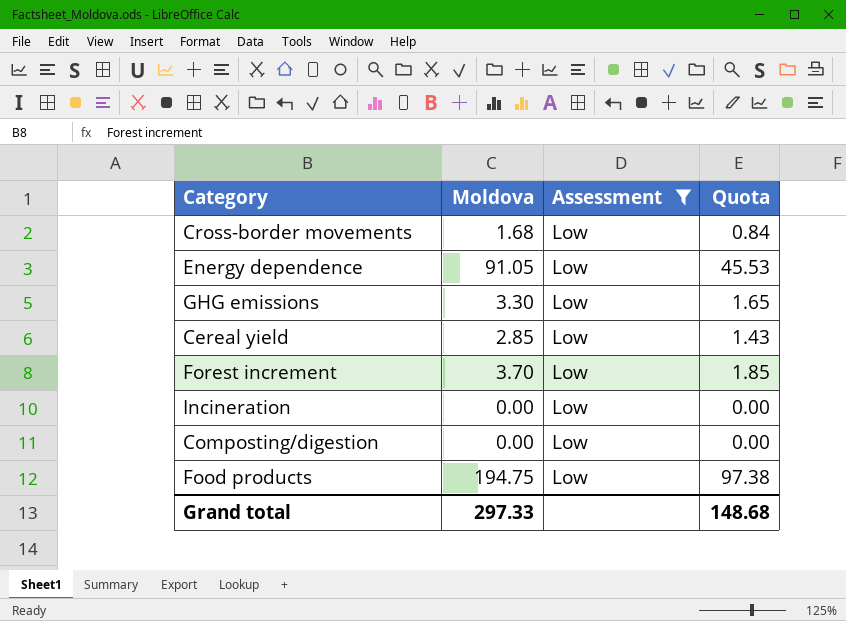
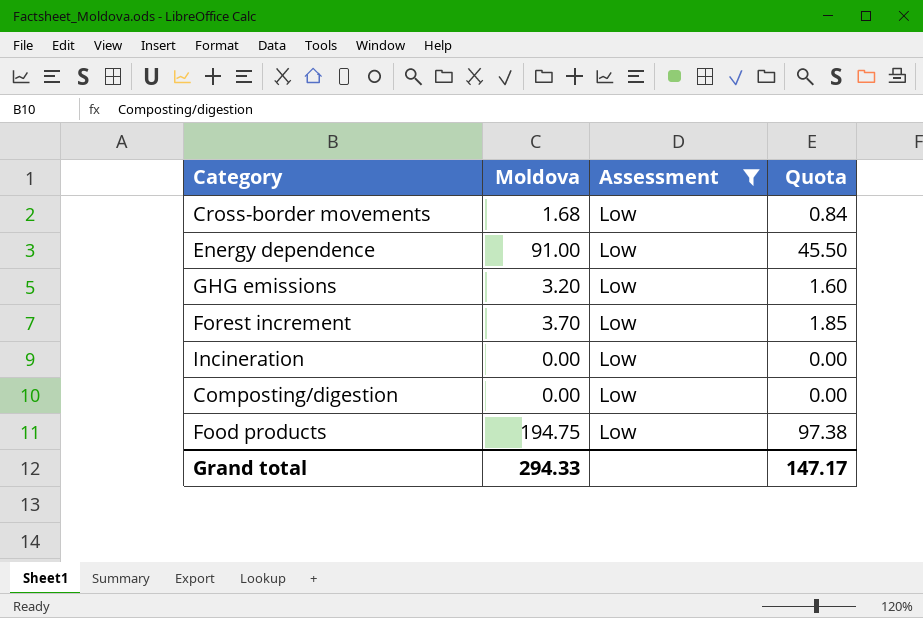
row Cereal yield: 2.85 | Low | 1.43 -> none
Energy dependence | Moldova: 91.05 -> 91.00
Energy dependence | Quota: 45.53 -> 45.50
GHG emissions | Moldova: 3.30 -> 3.20
GHG emissions | Quota: 1.65 -> 1.60
Grand total | Moldova: 297.33 -> 294.33
Grand total | Quota: 148.68 -> 147.17

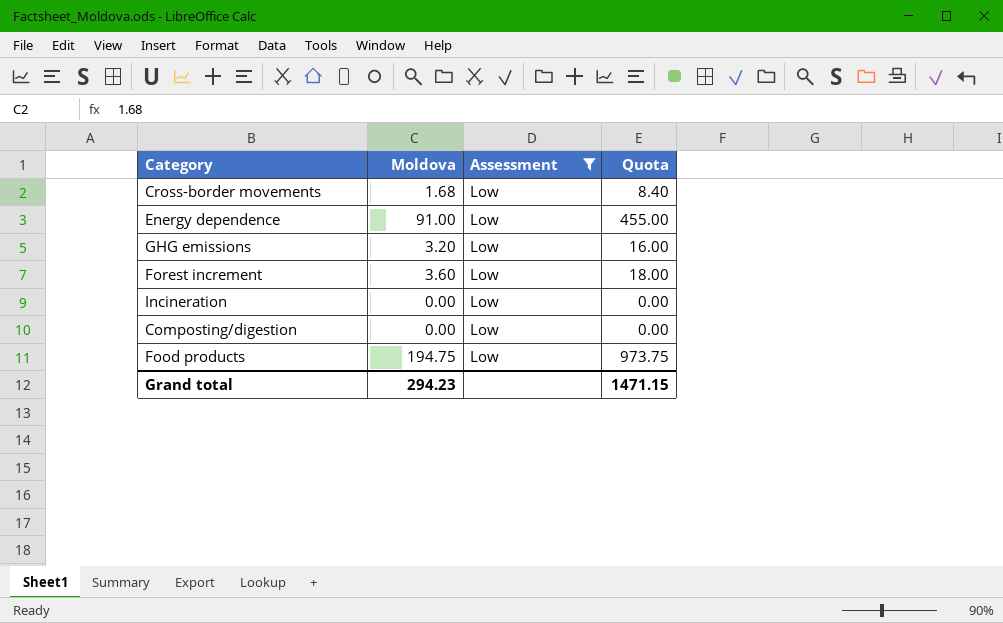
column Quota | formula: [Moldova] * 0.5 -> [Moldova] * 5
Forest increment | Moldova: 3.70 -> 3.60
Grand total | Moldova: 294.33 -> 294.23
Grand total | Quota: 147.17 -> 1471.15

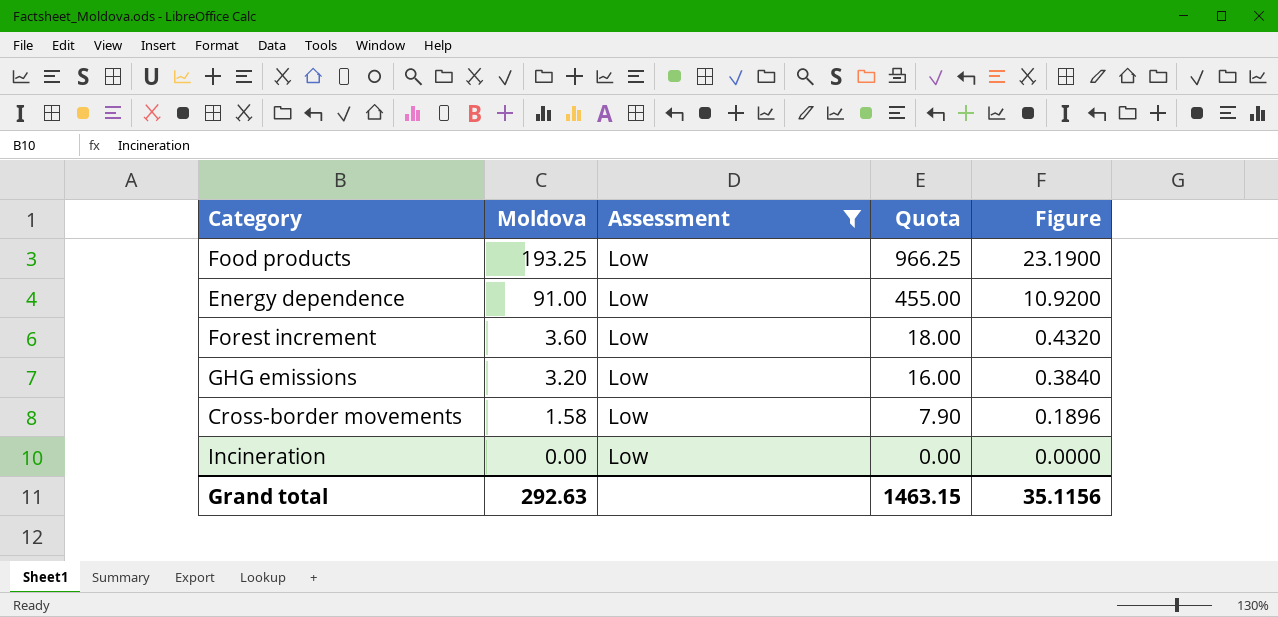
row order: none -> Moldova descending
column Figure | formula: none -> [Moldova] * 0.12
row Composting/digestion: 0.00 | Low | 0.00 -> none
Food products | Moldova: 194.75 -> 193.25
Food products | Quota: 973.75 -> 966.25
Cross-border movements | Moldova: 1.68 -> 1.58
Cross-border movements | Quota: 8.40 -> 7.90
Grand total | Moldova: 294.23 -> 292.63
Grand total | Quota: 1471.15 -> 1463.15

